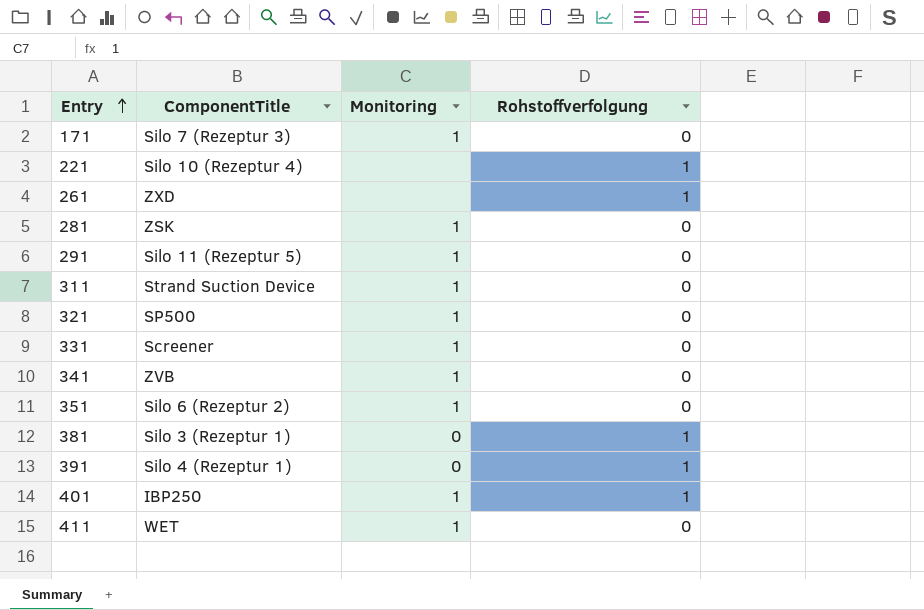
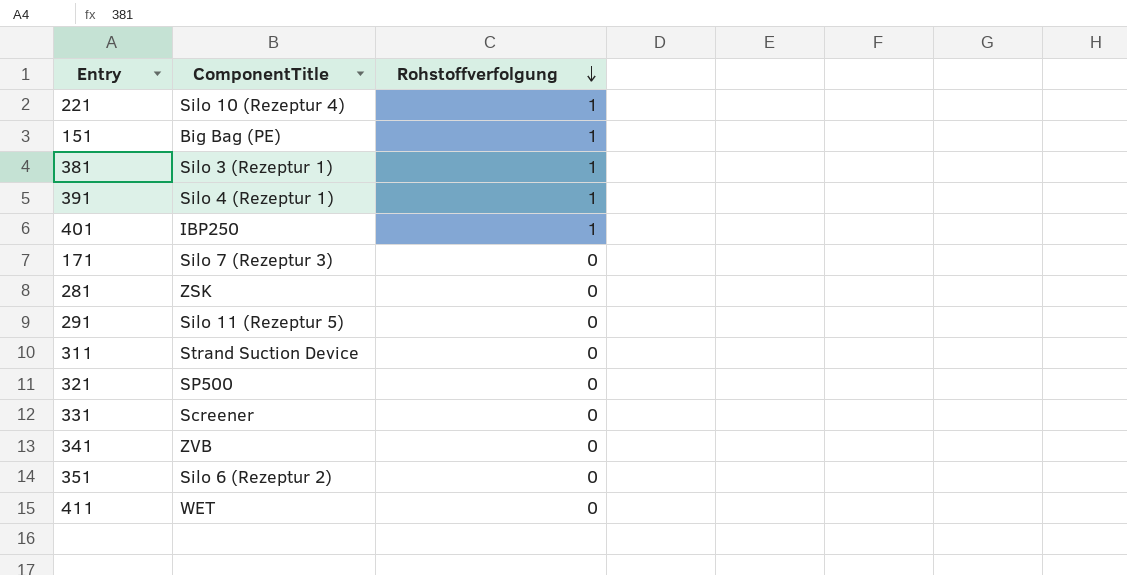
row order: Entry ascending -> Rohstoffverfolgung descending
column Monitoring | position: 3 -> none
row 261: ZXD | none | 1 -> none
row 151: none -> Big Bag (PE) | 1

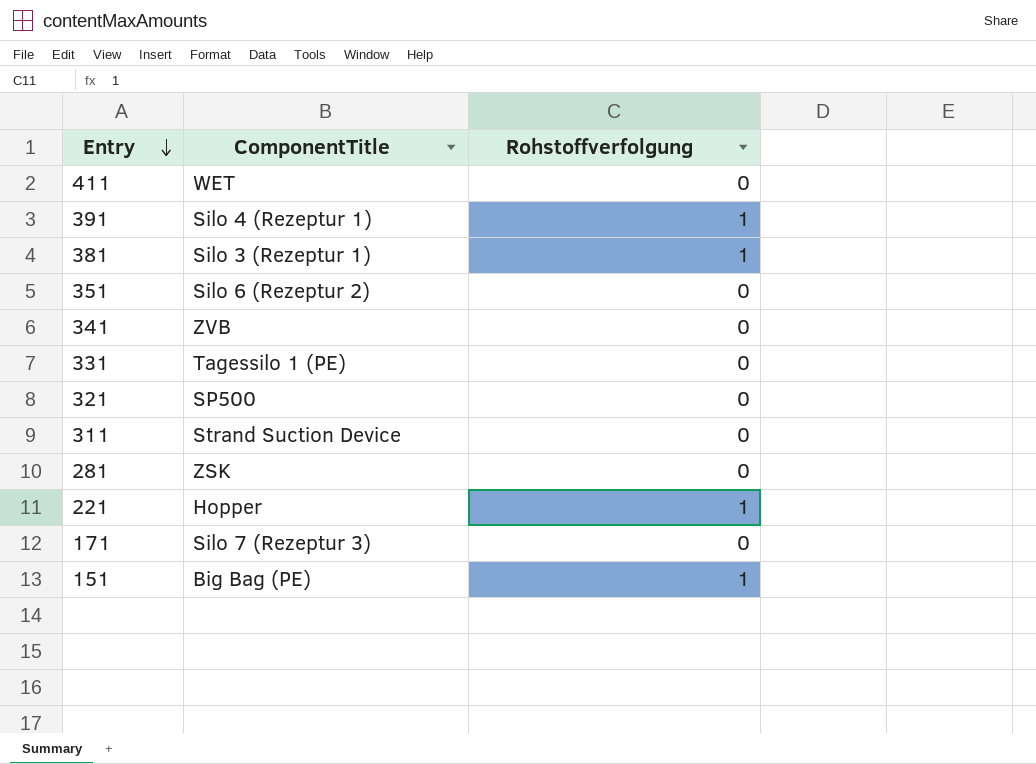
row order: Rohstoffverfolgung descending -> Entry descending
row 401: IBP250 | 1 -> none
row 291: Silo 11 (Rezeptur 5) | 0 -> none
331 | ComponentTitle: Screener -> Tagessilo 1 (PE)
221 | ComponentTitle: Silo 10 (Rezeptur 4) -> Hopper

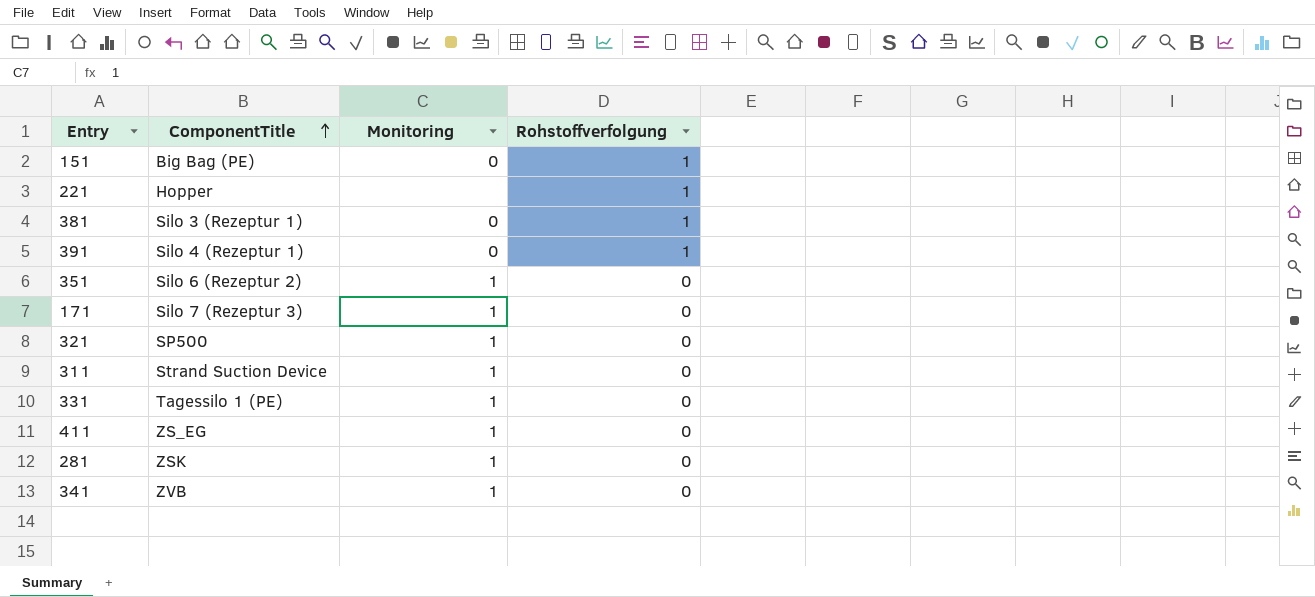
row order: Entry descending -> ComponentTitle ascending
column Monitoring | position: none -> 3
411 | ComponentTitle: WET -> ZS_EG

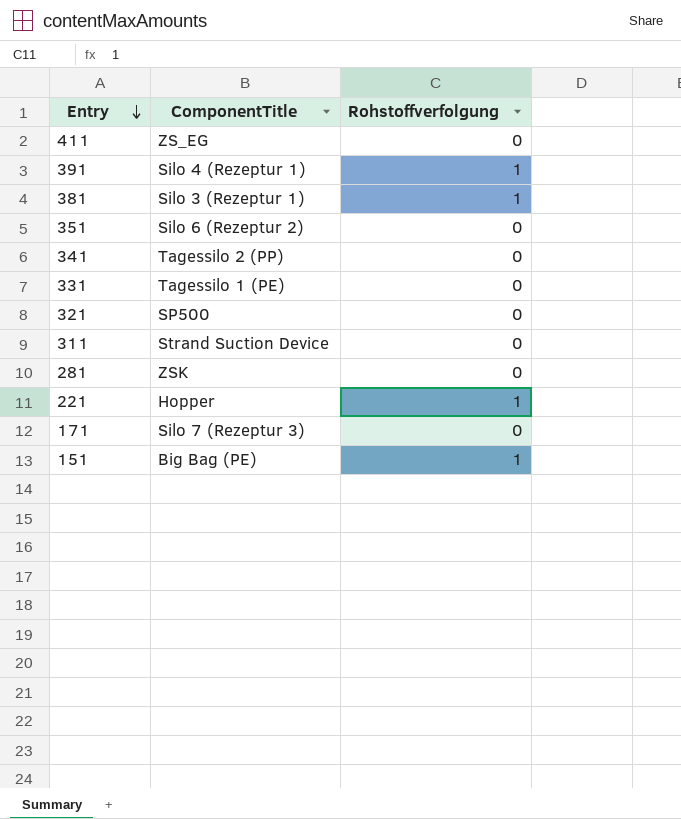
row order: ComponentTitle ascending -> Entry descending
column Monitoring | position: 3 -> none
341 | ComponentTitle: ZVB -> Tagessilo 2 (PP)

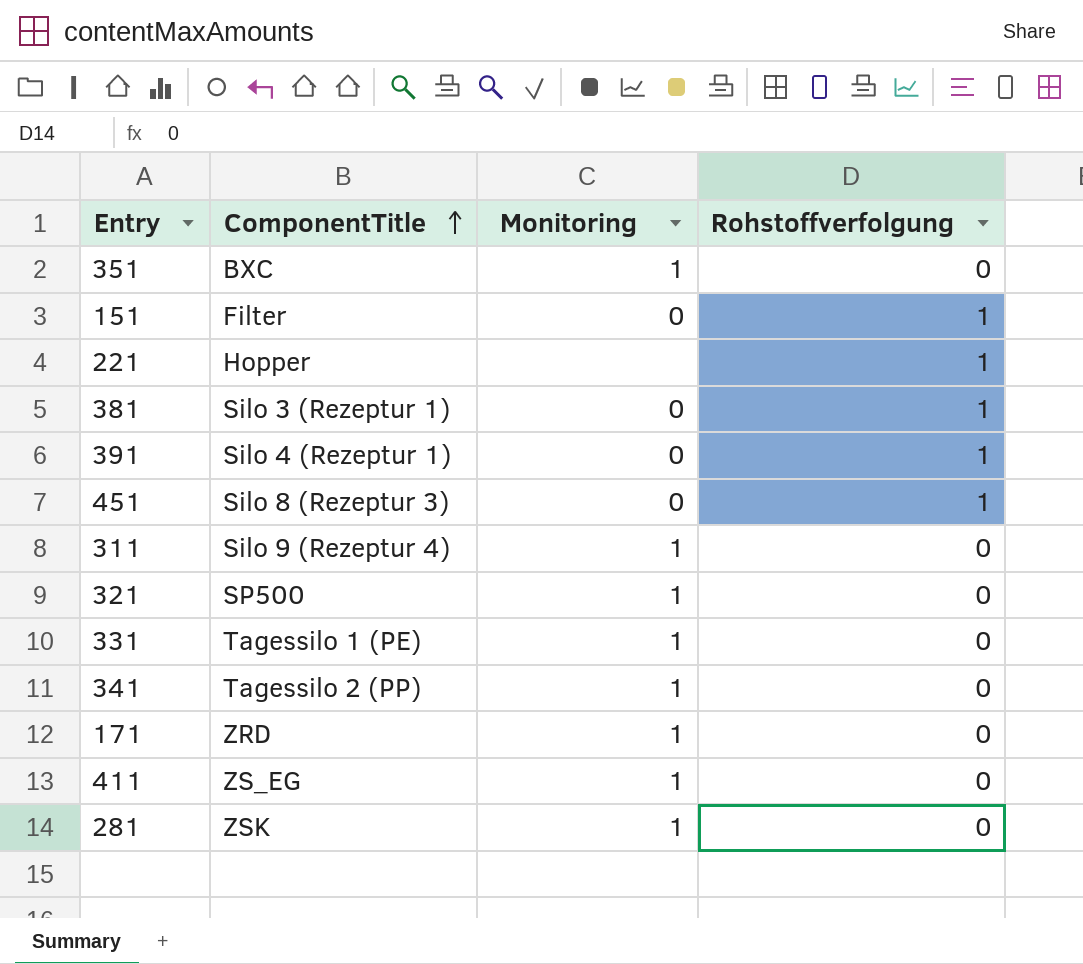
row order: Entry descending -> ComponentTitle ascending
column Monitoring | position: none -> 3
351 | ComponentTitle: Silo 6 (Rezeptur 2) -> BXC
151 | ComponentTitle: Big Bag (PE) -> Filter
row 451: none -> Silo 8 (Rezeptur 3) | 0 | 1
311 | ComponentTitle: Strand Suction Device -> Silo 9 (Rezeptur 4)
171 | ComponentTitle: Silo 7 (Rezeptur 3) -> ZRD

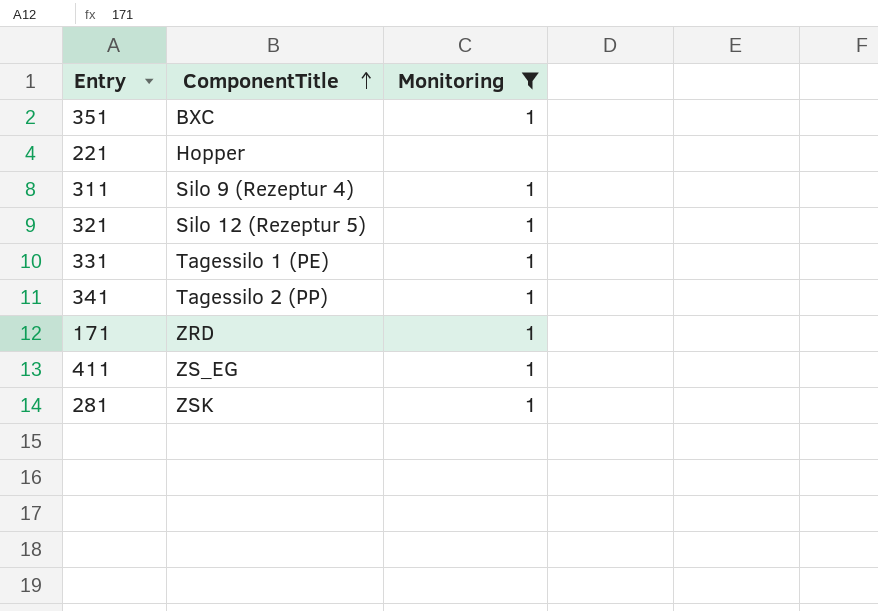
filter: none -> Monitoring != 0
column Rohstoffverfolgung | position: 4 -> none
321 | ComponentTitle: SP500 -> Silo 12 (Rezeptur 5)

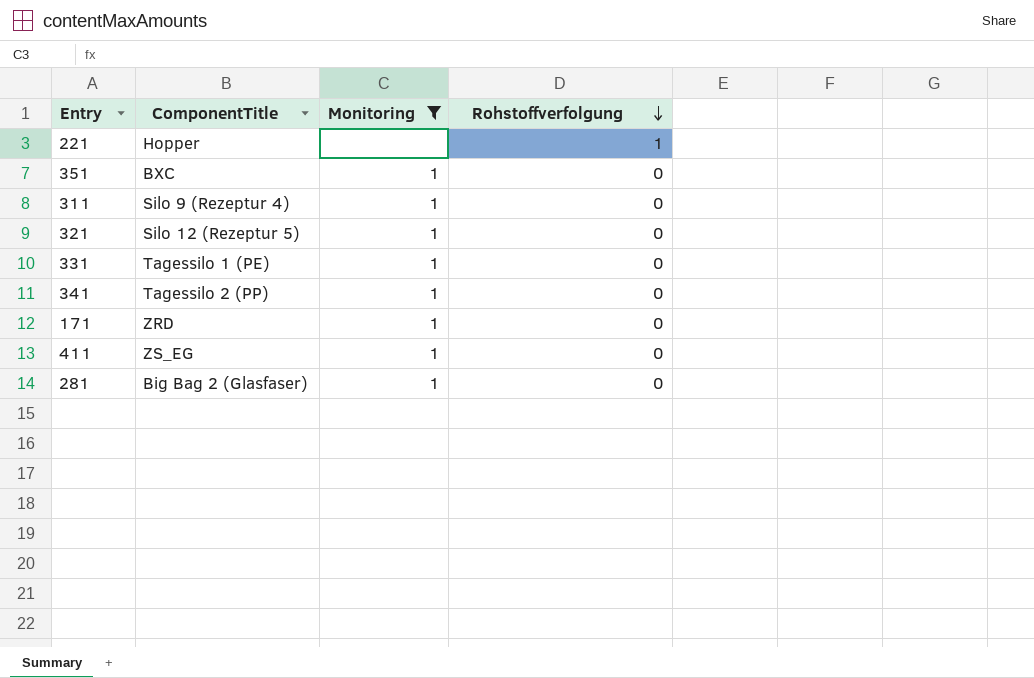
row order: ComponentTitle ascending -> Rohstoffverfolgung descending
column Rohstoffverfolgung | position: none -> 4
281 | ComponentTitle: ZSK -> Big Bag 2 (Glasfaser)

